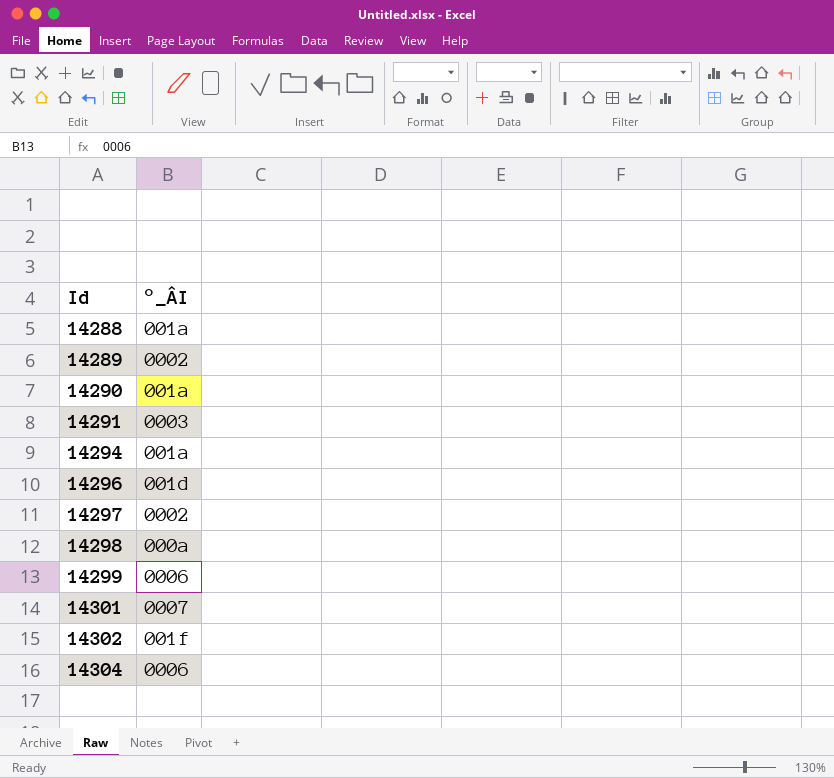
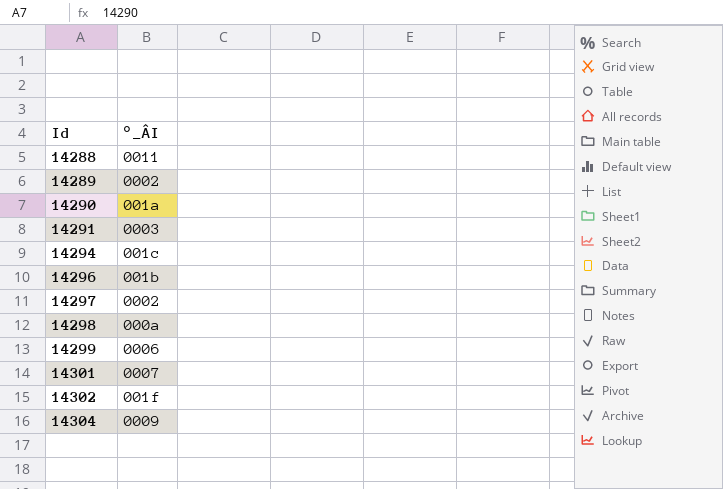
14288 | °_ÂI: 001a -> 0011
14294 | °_ÂI: 001a -> 001c
14296 | °_ÂI: 001d -> 001b
14304 | °_ÂI: 0006 -> 0009

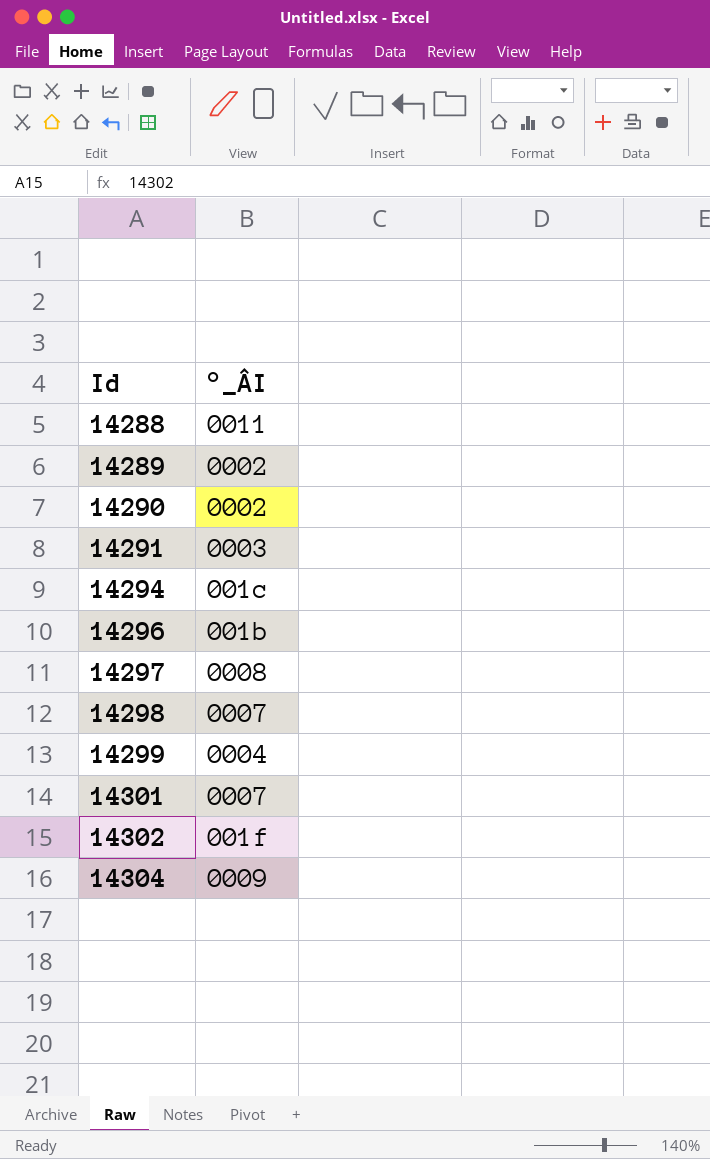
14290 | °_ÂI: 001a -> 0002
14297 | °_ÂI: 0002 -> 0008
14298 | °_ÂI: 000a -> 0007
14299 | °_ÂI: 0006 -> 0004

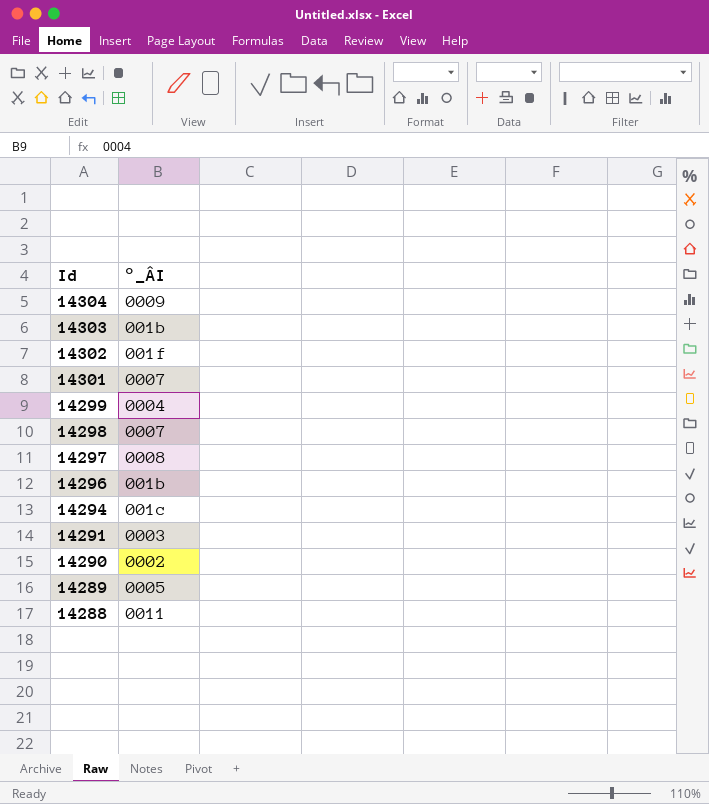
row order: Id ascending -> Id descending
row 14303: none -> 001b
14289 | °_ÂI: 0002 -> 0005

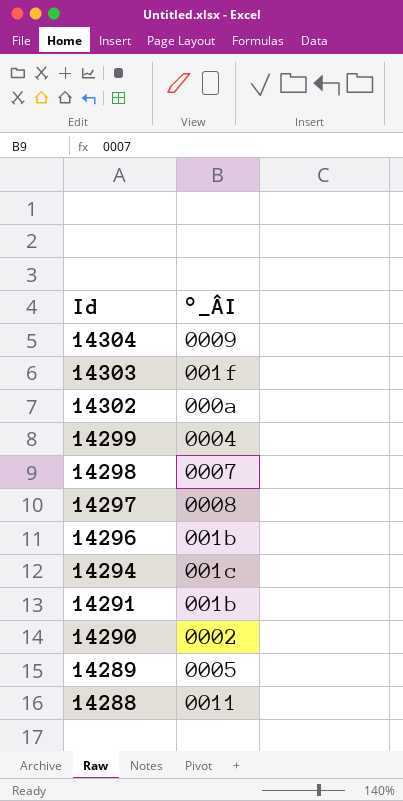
row 14301: 0007 -> none
14303 | °_ÂI: 001b -> 001f
14302 | °_ÂI: 001f -> 000a
14291 | °_ÂI: 0003 -> 001b

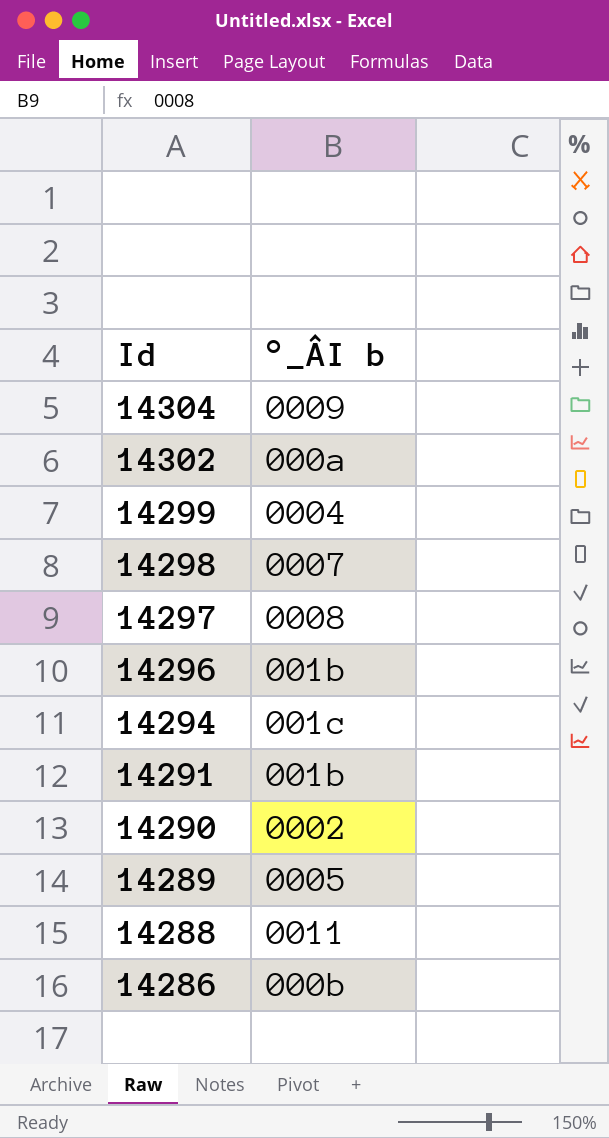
column name: °_ÂI -> °_ÂI b
row 14303: 001f -> none
row 14286: none -> 000b

